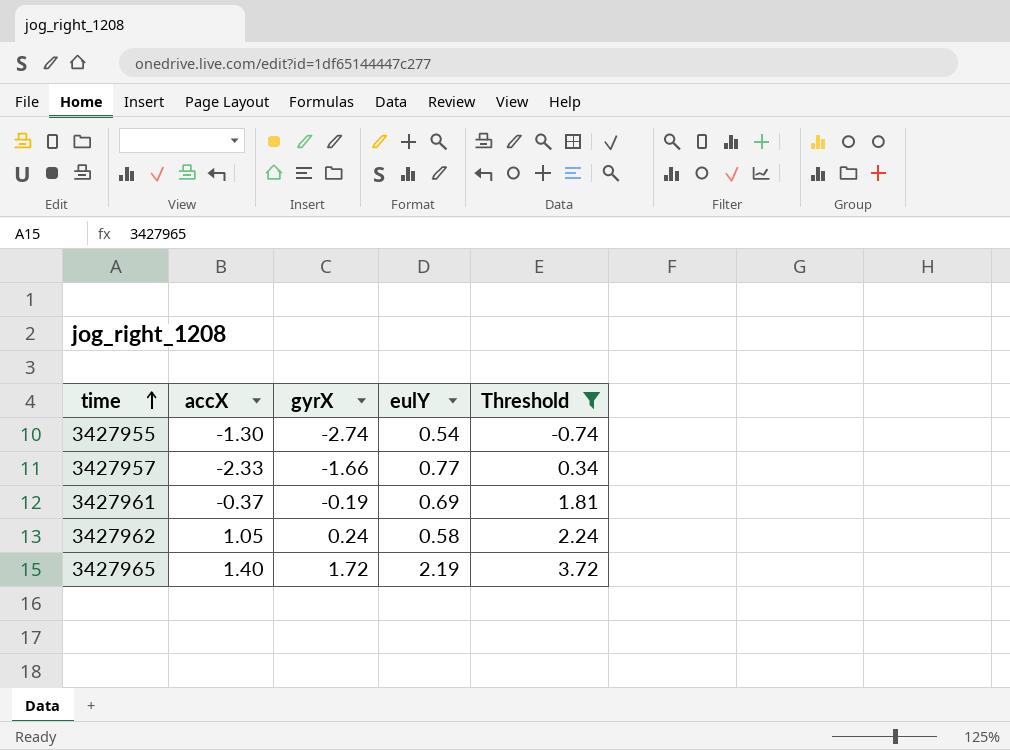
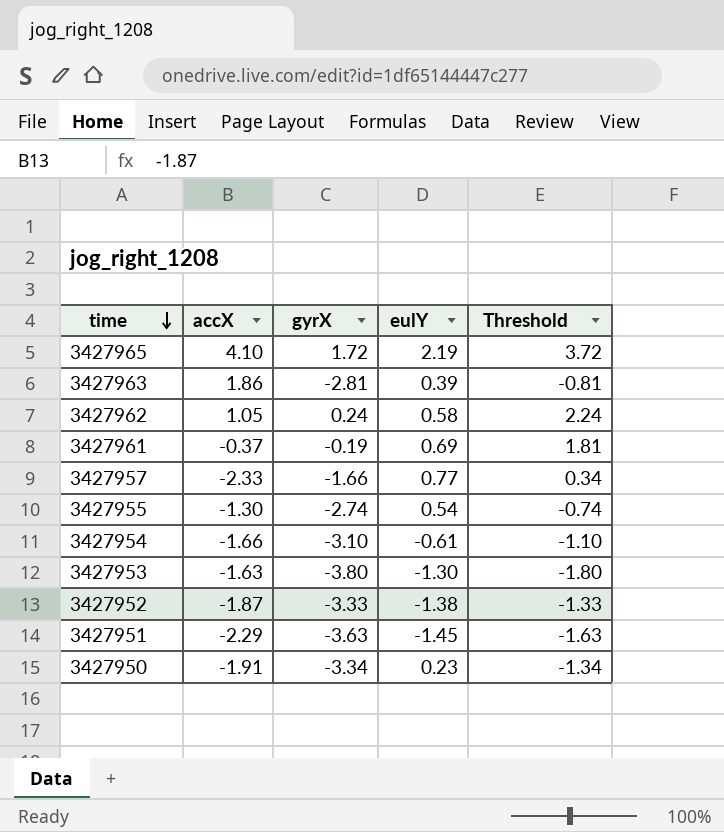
filter: Threshold >= -0.74 -> none
row order: time ascending -> time descending
3427965 | accX: 1.40 -> 4.10

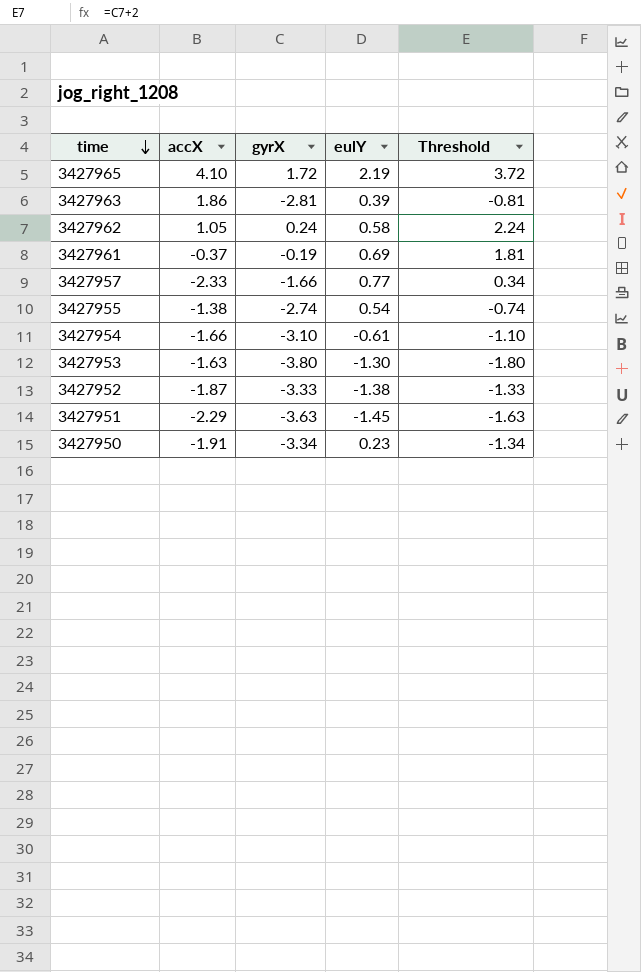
3427955 | accX: -1.30 -> -1.38

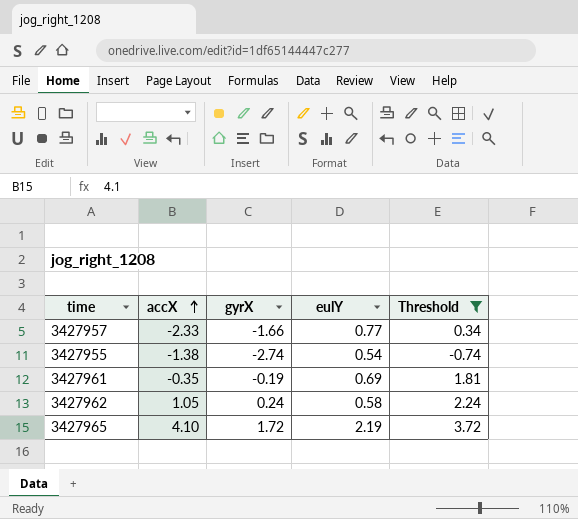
filter: none -> Threshold >= -0.74
row order: time descending -> accX ascending
3427961 | accX: -0.37 -> -0.35

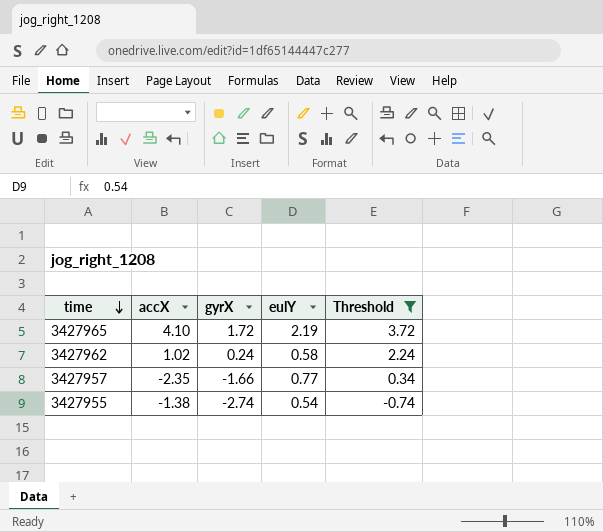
row order: accX ascending -> time descending
row 3427961: -0.35 | -0.19 | 0.69 | 1.81 -> none
3427962 | accX: 1.05 -> 1.02
3427957 | accX: -2.33 -> -2.35

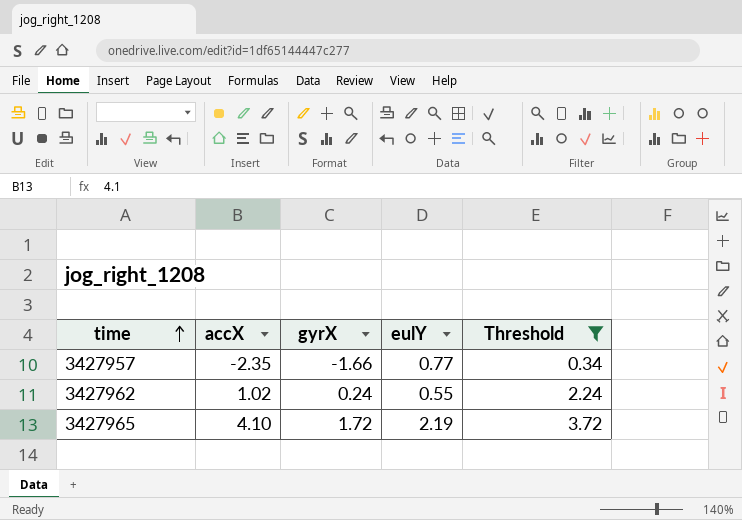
row order: time descending -> time ascending
row 3427955: -1.38 | -2.74 | 0.54 | -0.74 -> none
3427962 | eulY: 0.58 -> 0.55

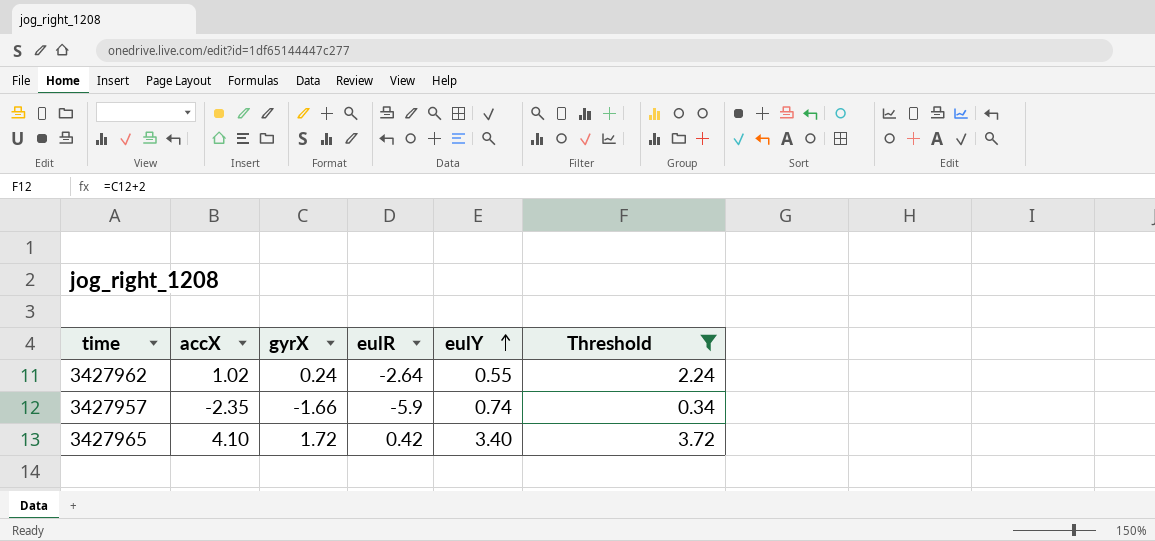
row order: time ascending -> eulY ascending
column eulR | position: none -> 4
3427957 | eulY: 0.77 -> 0.74
3427965 | eulY: 2.19 -> 3.40

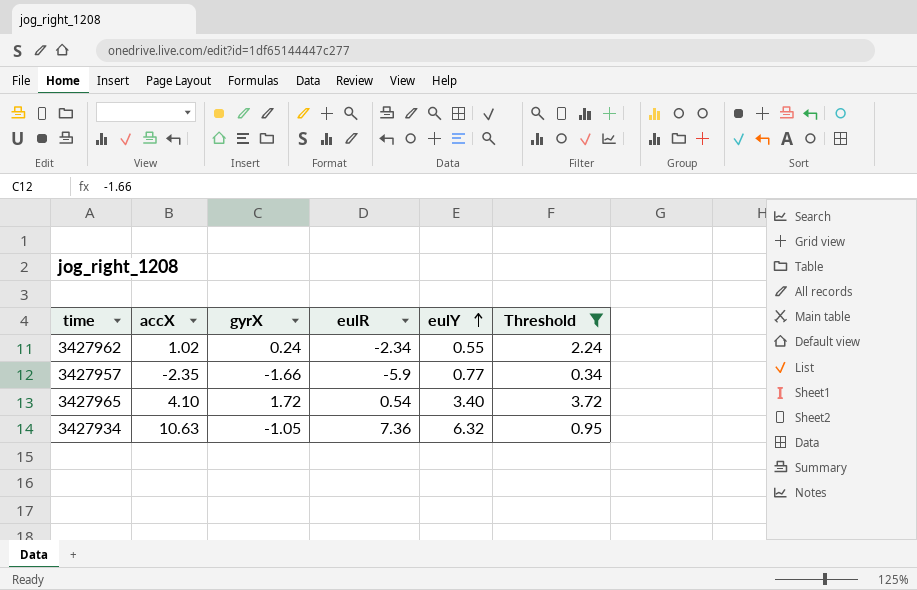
3427962 | eulR: -2.64 -> -2.34
3427957 | eulY: 0.74 -> 0.77
3427965 | eulR: 0.42 -> 0.54
row 3427934: none -> 10.63 | -1.05 | 7.36 | 6.32 | 0.95

